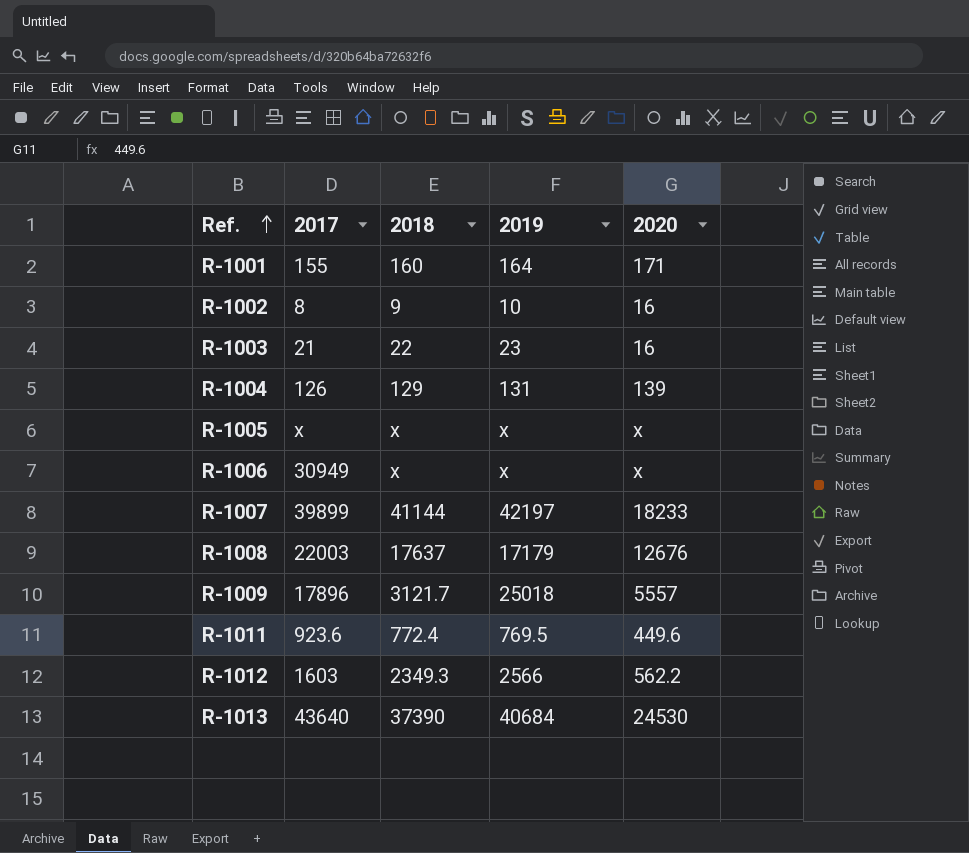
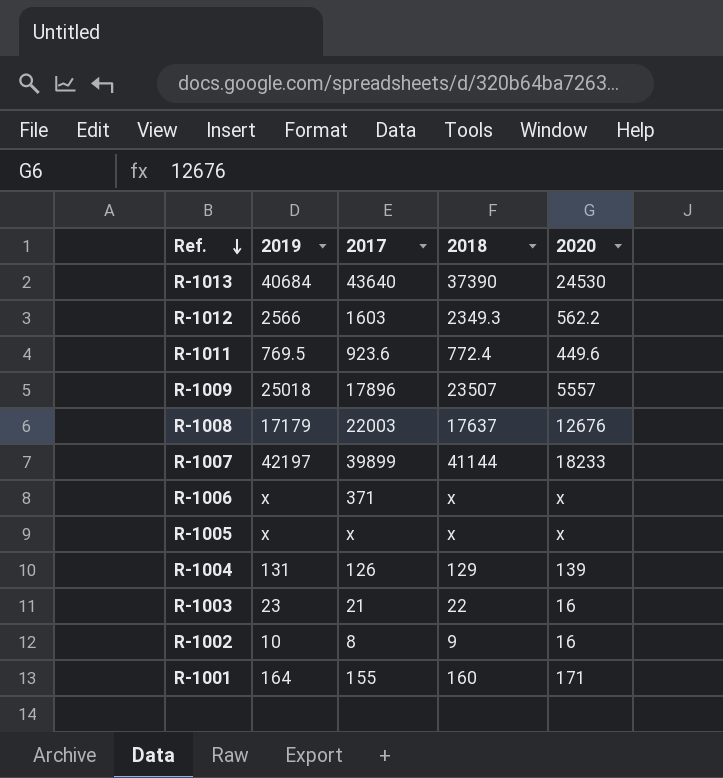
row order: Ref. ascending -> Ref. descending
column 2019 | position: 4 -> 2
R-1009 | 2018: 3121.7 -> 23507
R-1006 | 2017: 30949 -> 371

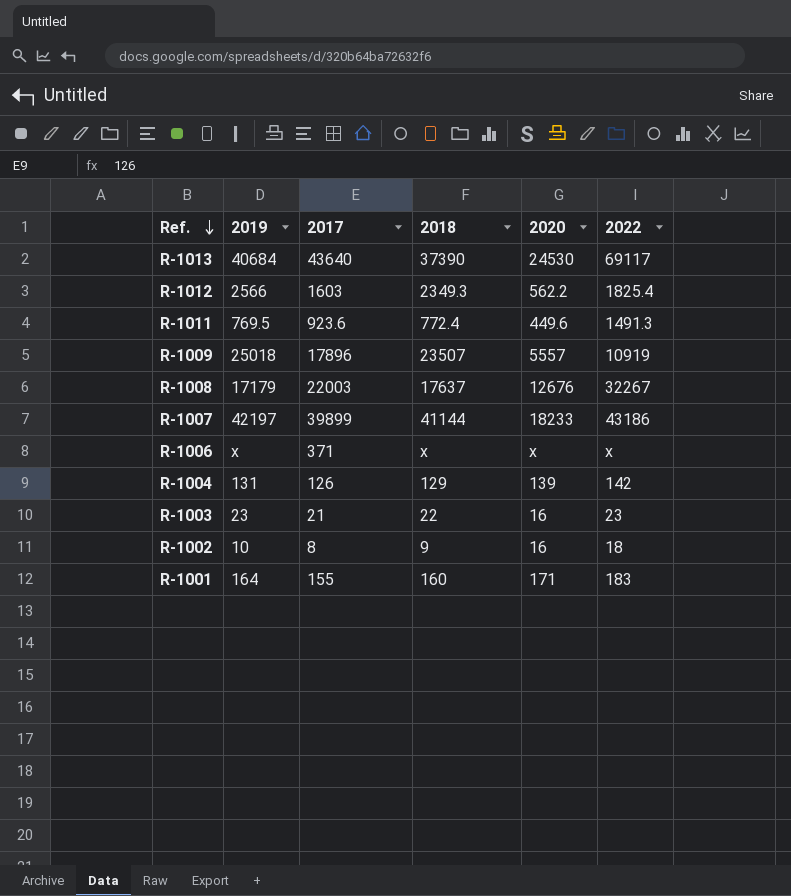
column 2022 | position: none -> 6
row R-1005: х | х | х | х -> none

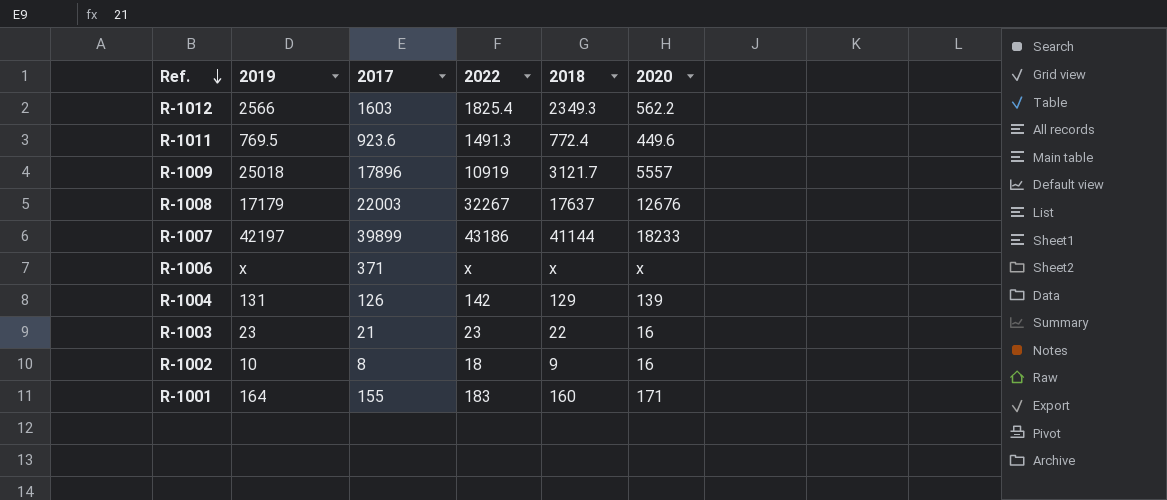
column 2022 | position: 6 -> 4
row R-1013: 40684 | 43640 | 37390 | 24530 | 69117 -> none
R-1009 | 2018: 23507 -> 3121.7

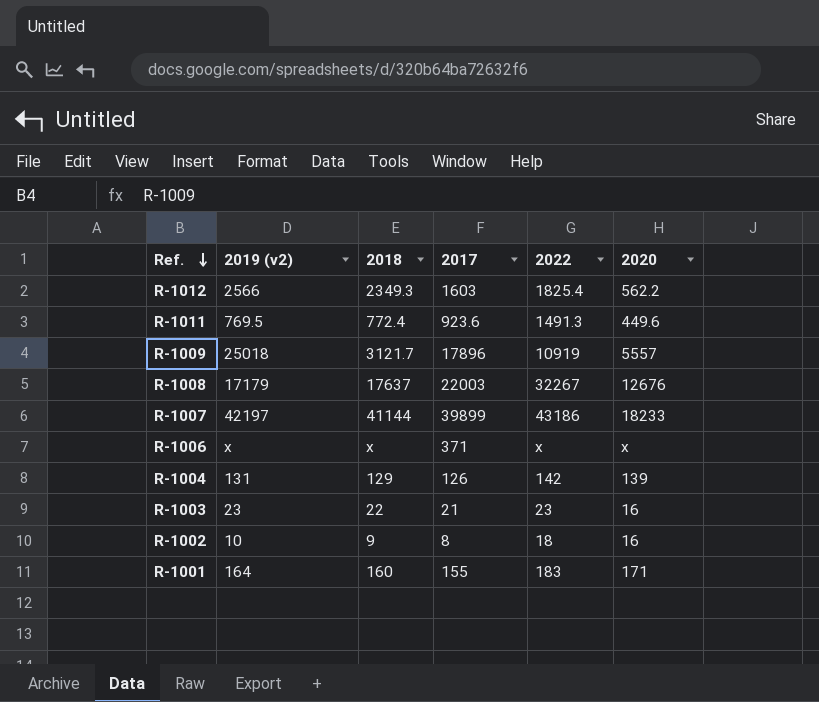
column name: 2019 -> 2019 (v2)
column 2018 | position: 5 -> 3

